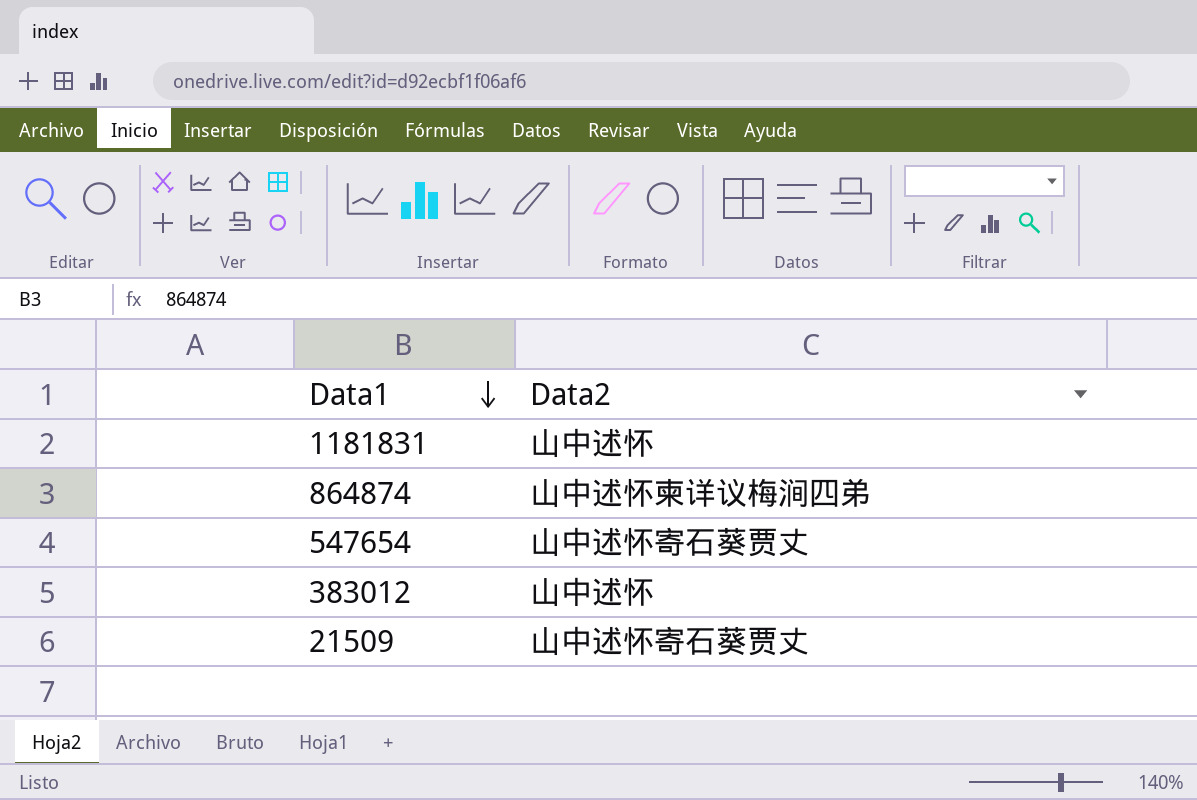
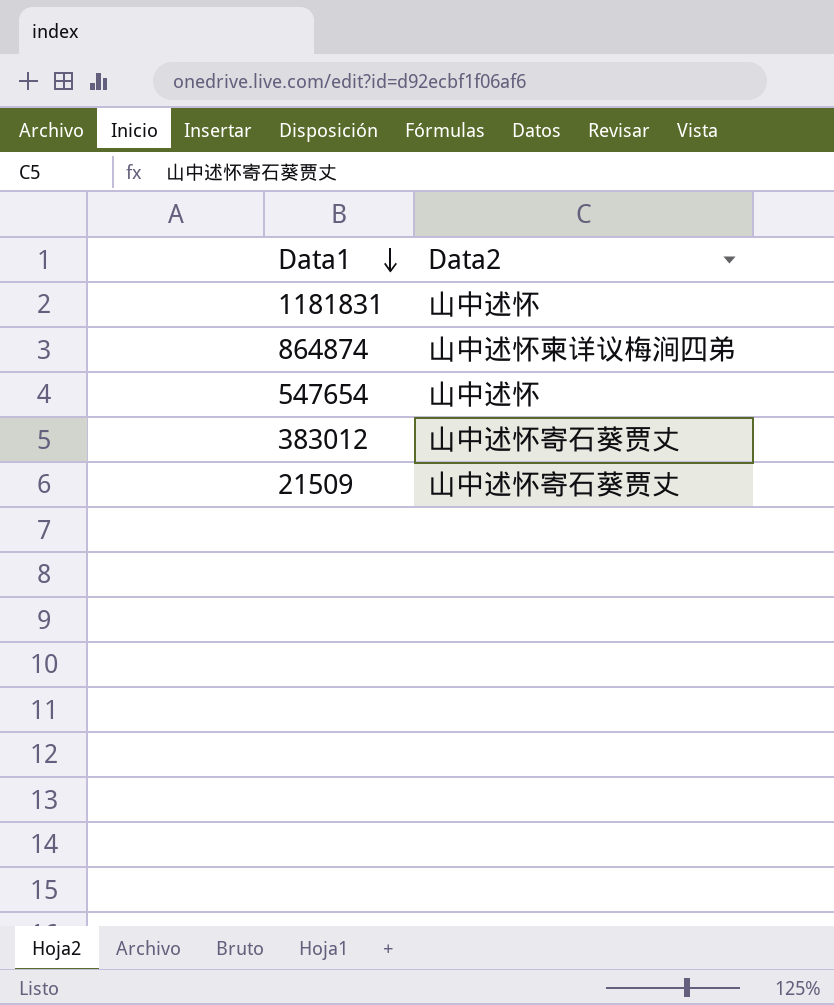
547654 | Data2: 山中述怀寄石葵贾丈 -> 山中述怀
383012 | Data2: 山中述怀 -> 山中述怀寄石葵贾丈

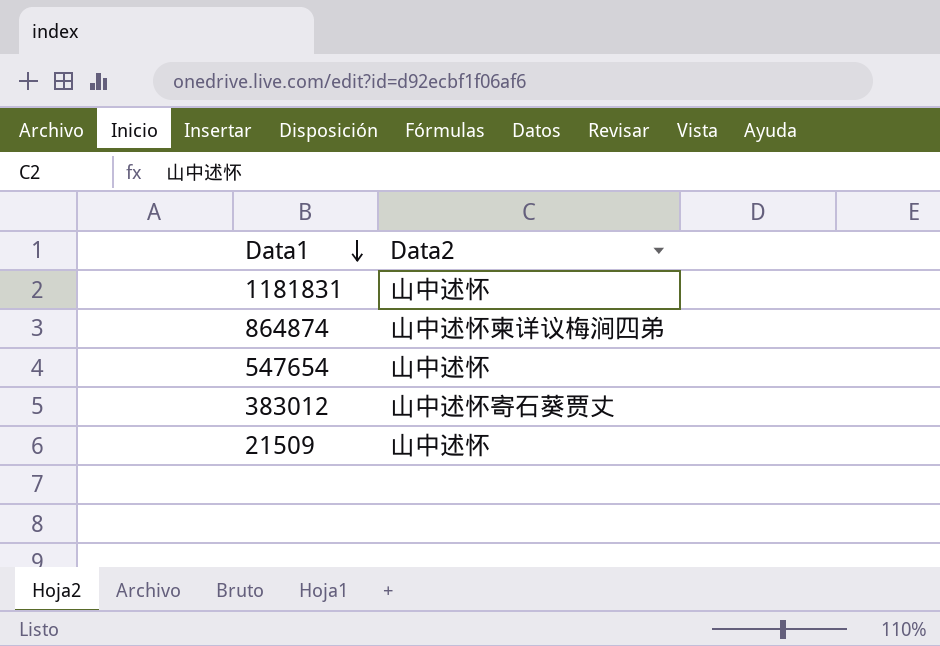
21509 | Data2: 山中述怀寄石葵贾丈 -> 山中述怀

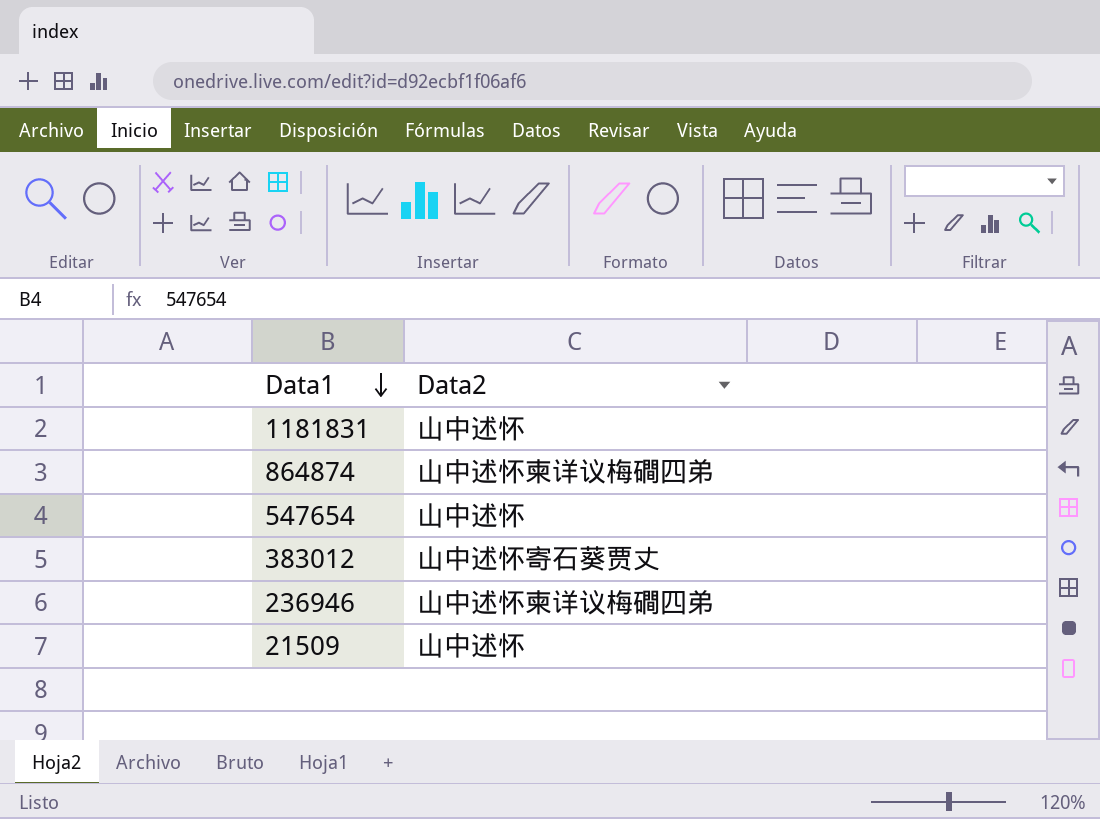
864874 | Data2: 山中述怀柬详议梅涧四弟 -> 山中述怀柬详议梅磵四弟
row 236946: none -> 山中述怀柬详议梅磵四弟

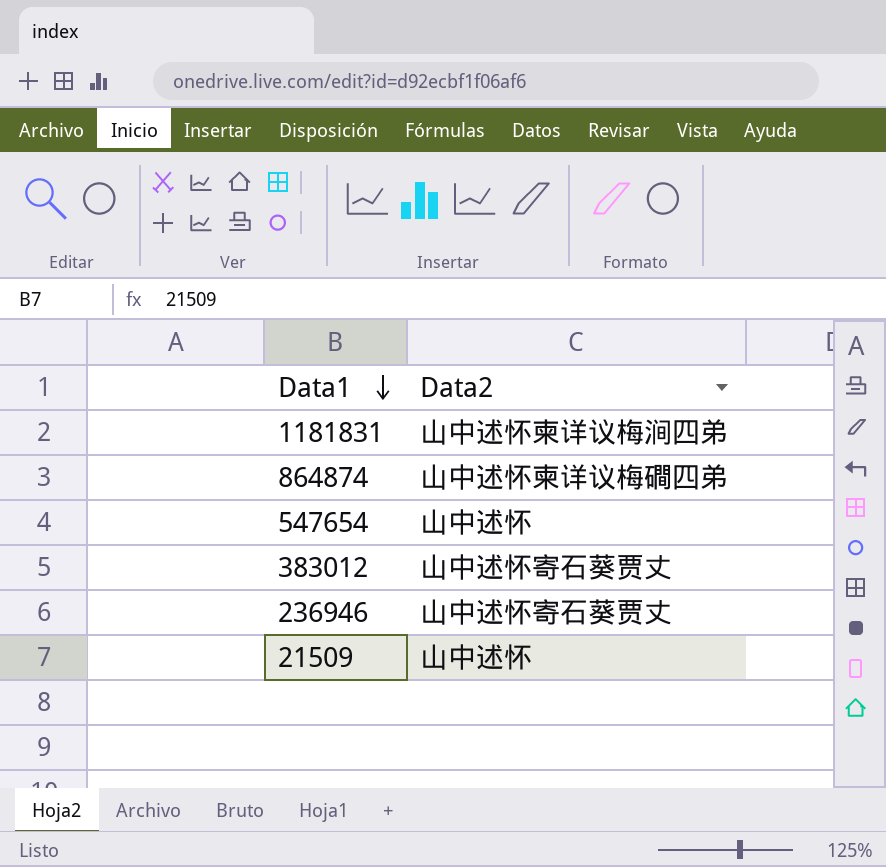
1181831 | Data2: 山中述怀 -> 山中述怀柬详议梅涧四弟
236946 | Data2: 山中述怀柬详议梅磵四弟 -> 山中述怀寄石葵贾丈

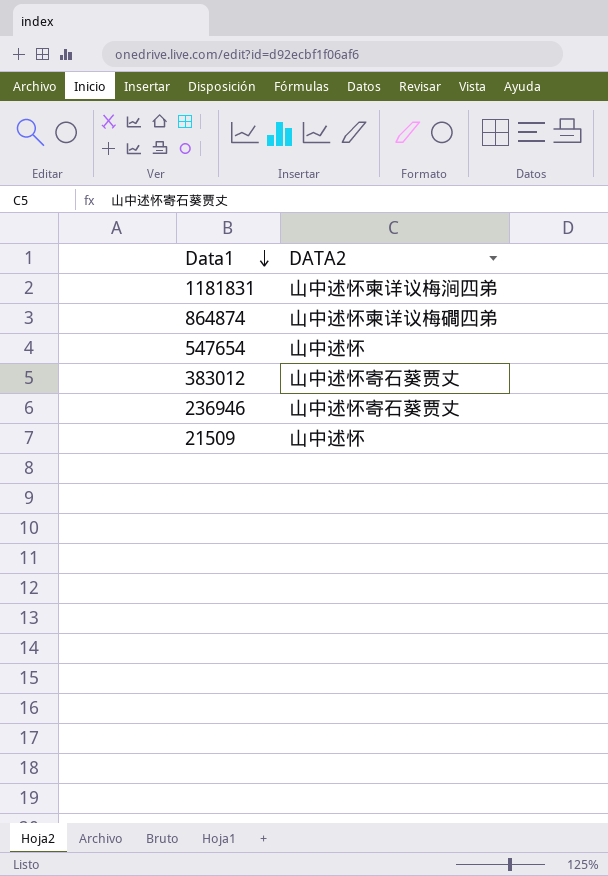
column name: Data2 -> DATA2

